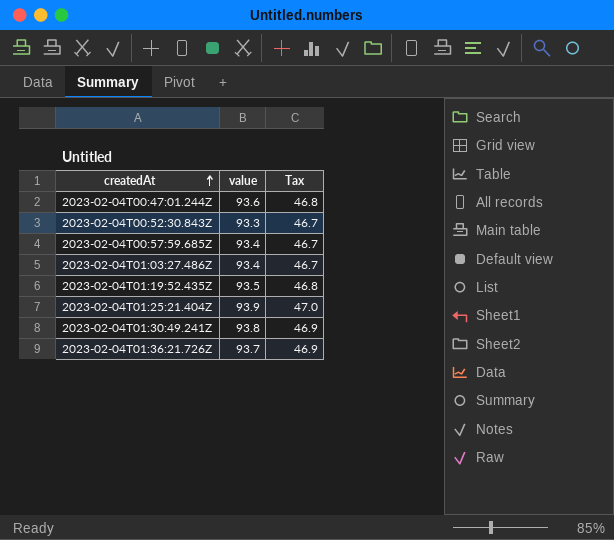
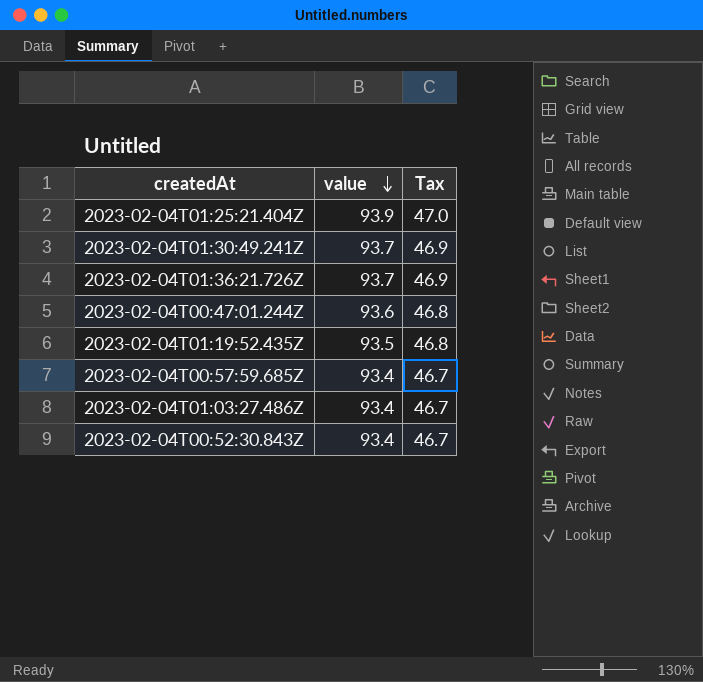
row order: createdAt ascending -> value descending
2023-02-04T01:30:49.241Z | value: 93.8 -> 93.7
2023-02-04T00:52:30.843Z | value: 93.3 -> 93.4

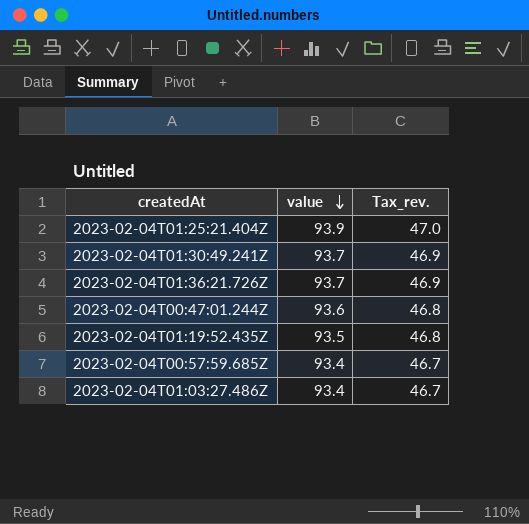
column name: Tax -> Tax_rev.
row 2023-02-04T00:52:30.843Z: 93.4 | 46.7 -> none

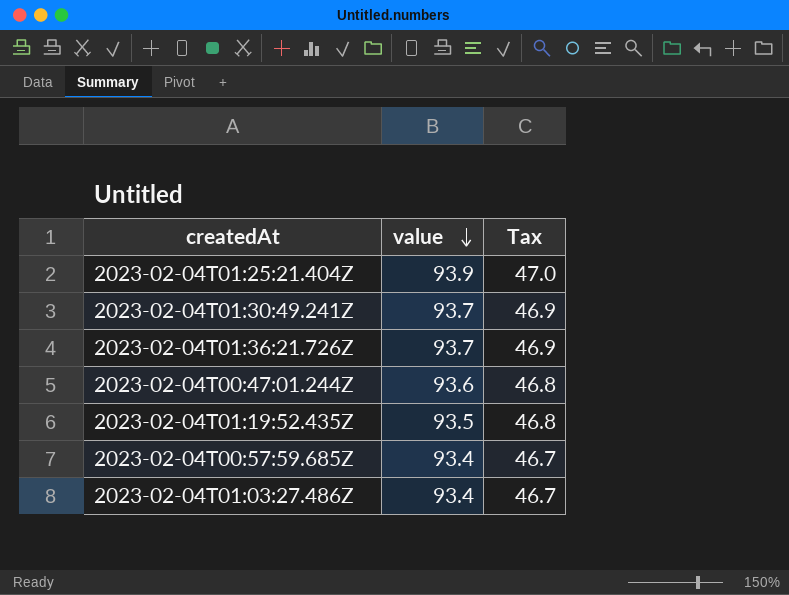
column name: Tax_rev. -> Tax

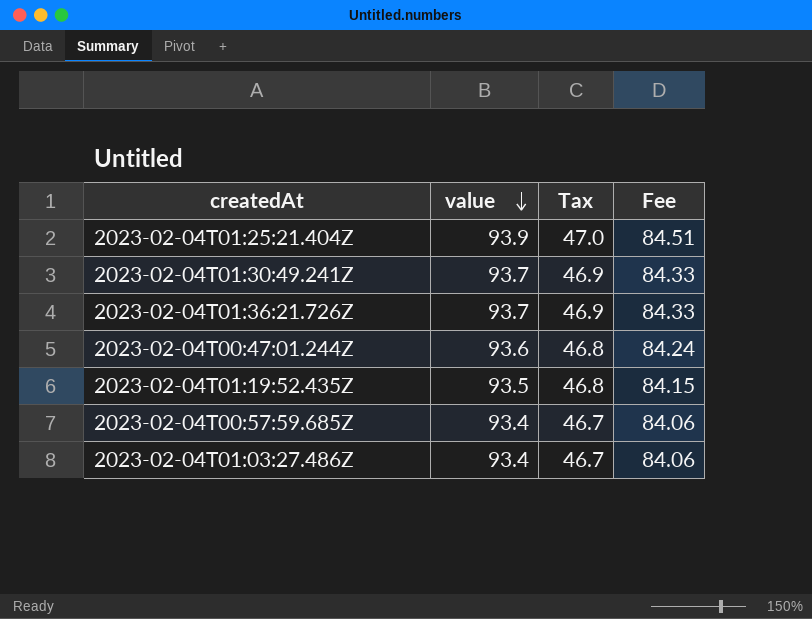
column Fee | formula: none -> [value] * 0.9

